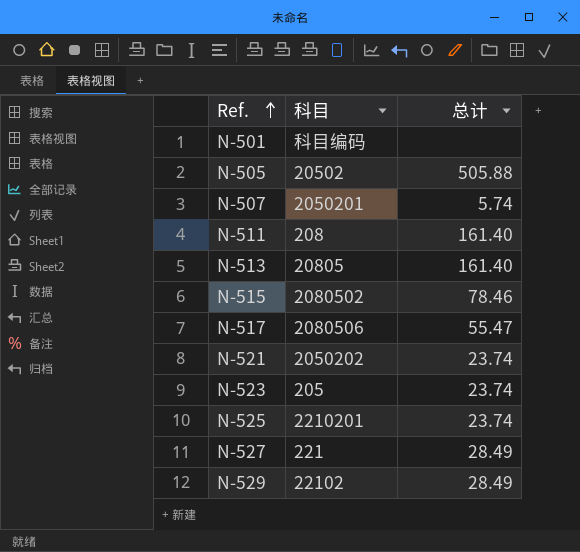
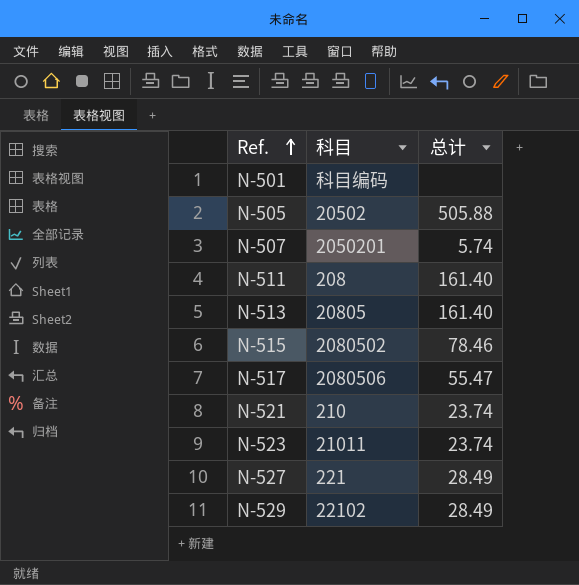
row N-525: 2210201 | 23.74 -> none
N-521 | 科目: 2050202 -> 210
N-523 | 科目: 205 -> 21011

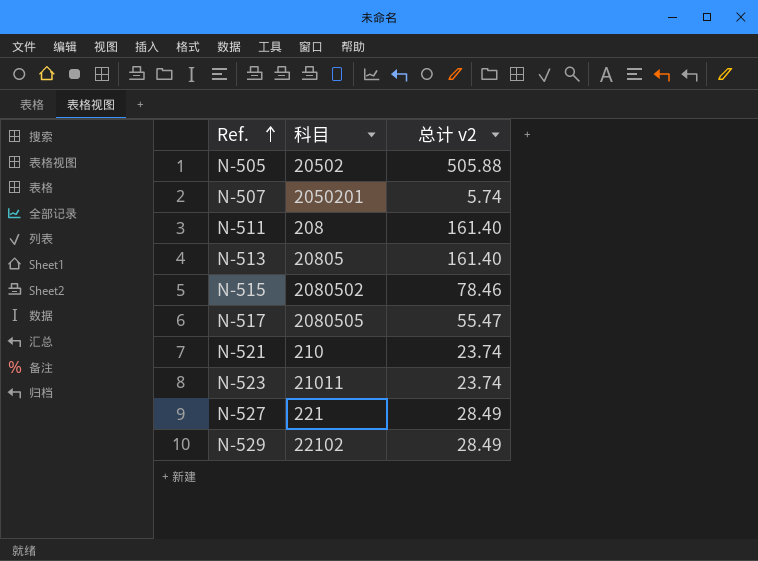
column name: 总计 -> 总计 v2
row N-501: 科目编码 | none -> none
N-517 | 科目: 2080506 -> 2080505

